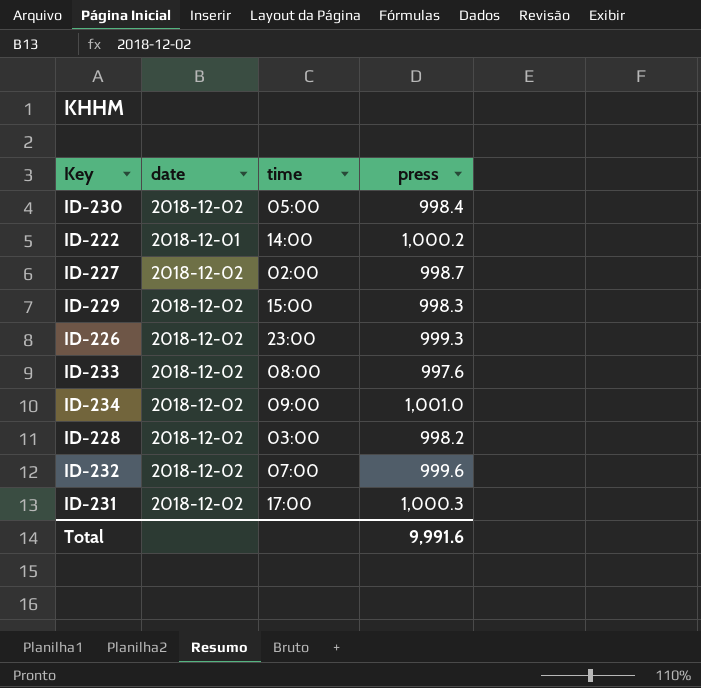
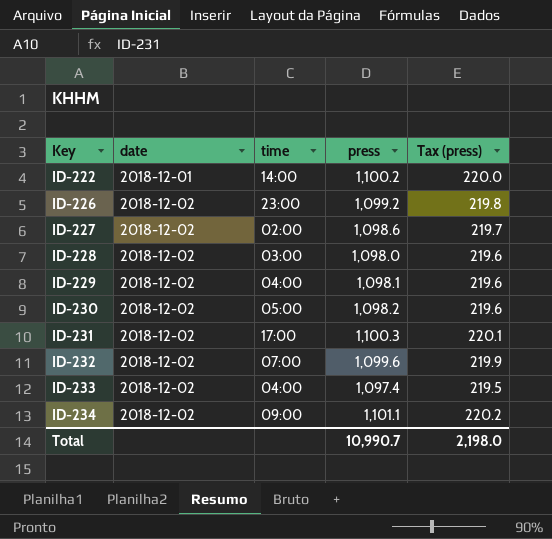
row order: none -> Key ascending
column Tax (press) | formula: none -> [press] * 0.2
ID-222 | press: 1,000.2 -> 1,100.2
ID-226 | press: 999.3 -> 1,099.2
ID-227 | press: 998.7 -> 1,098.6
ID-228 | press: 998.2 -> 1,098.0
ID-229 | time: 15:00 -> 04:00
ID-229 | press: 998.3 -> 1,098.1
ID-230 | press: 998.4 -> 1,098.2
ID-231 | press: 1,000.3 -> 1,100.3
ID-232 | press: 999.6 -> 1,099.6
ID-233 | time: 08:00 -> 04:00
ID-233 | press: 997.6 -> 1,097.4
ID-234 | press: 1,001.0 -> 1,101.1
Total | press: 9,991.6 -> 10,990.7

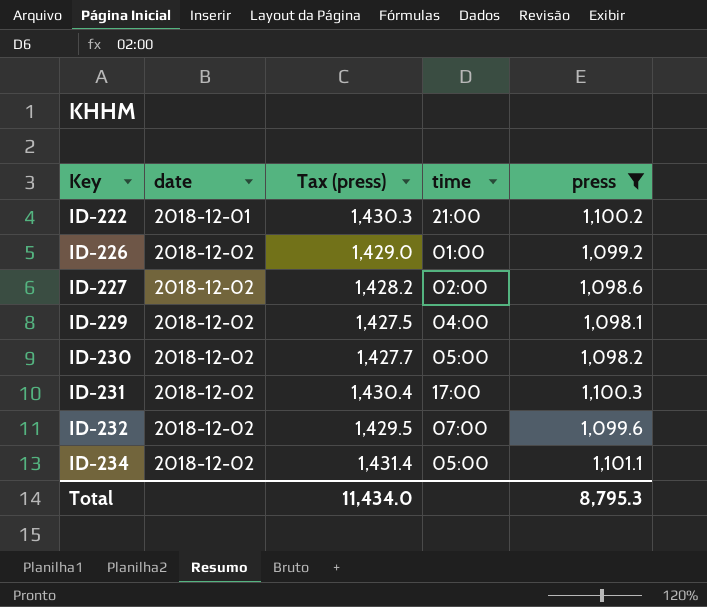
filter: none -> press >= 1,098.1
column Tax (press) | formula: [press] * 0.2 -> [press] * 1.3
column Tax (press) | position: 5 -> 3
ID-222 | time: 14:00 -> 21:00
ID-226 | time: 23:00 -> 01:00
ID-234 | time: 09:00 -> 05:00
Total | Tax (press): 2,198.0 -> 11,434.0
Total | press: 10,990.7 -> 8,795.3

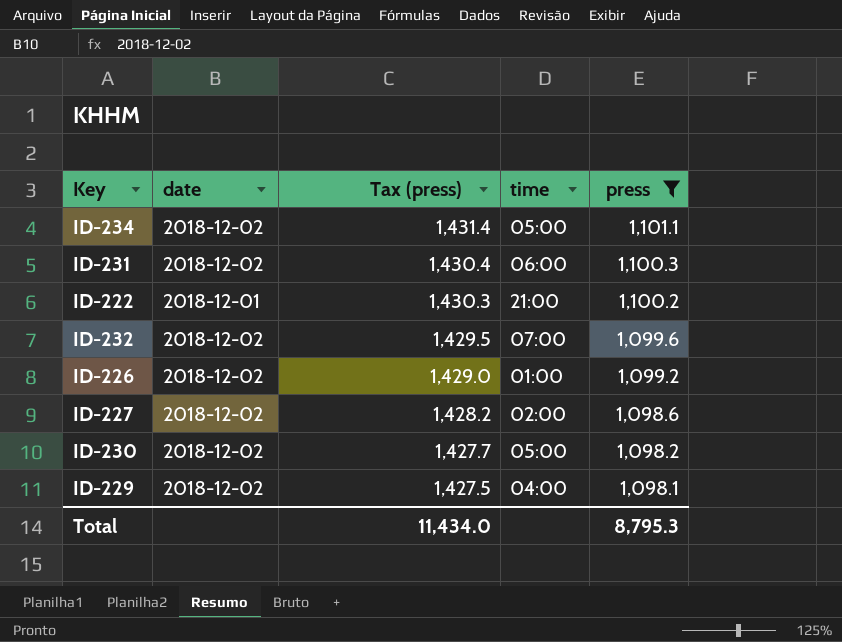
row order: Key ascending -> Tax (press) descending
ID-231 | time: 17:00 -> 06:00

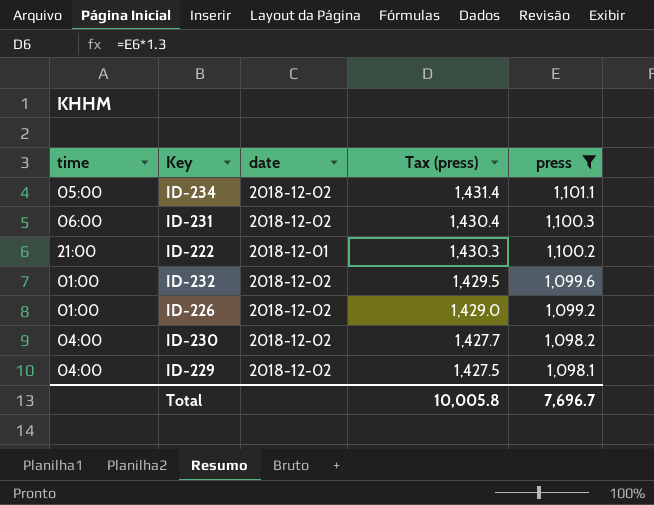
column time | position: 4 -> 1
row ID-227: 2018-12-02 | 1,428.2 | 02:00 | 1,098.6 -> none
ID-232 | time: 07:00 -> 01:00
ID-230 | time: 05:00 -> 04:00
Total | Tax (press): 11,434.0 -> 10,005.8
Total | press: 8,795.3 -> 7,696.7

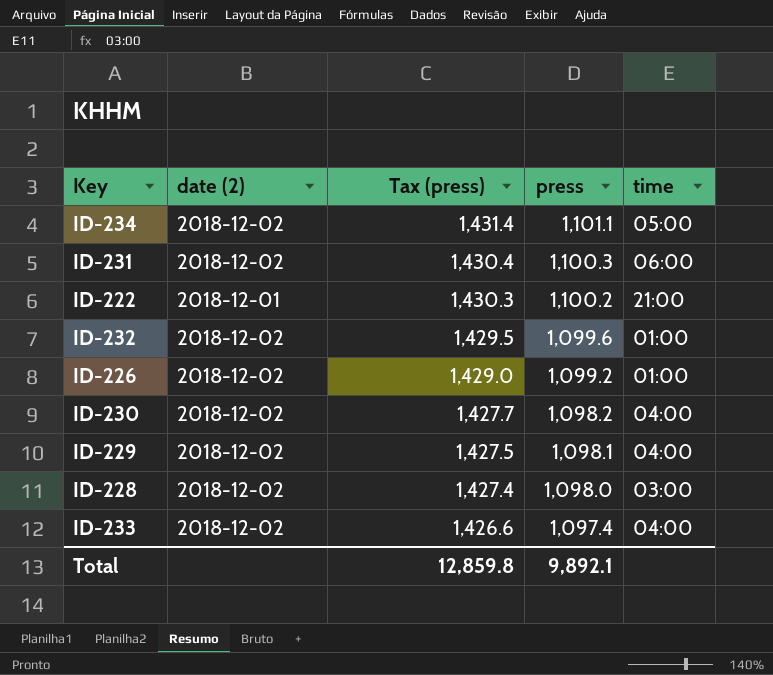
filter: press >= 1,098.1 -> none
column name: date -> date (2)
column time | position: 1 -> 5
Total | Tax (press): 10,005.8 -> 12,859.8
Total | press: 7,696.7 -> 9,892.1

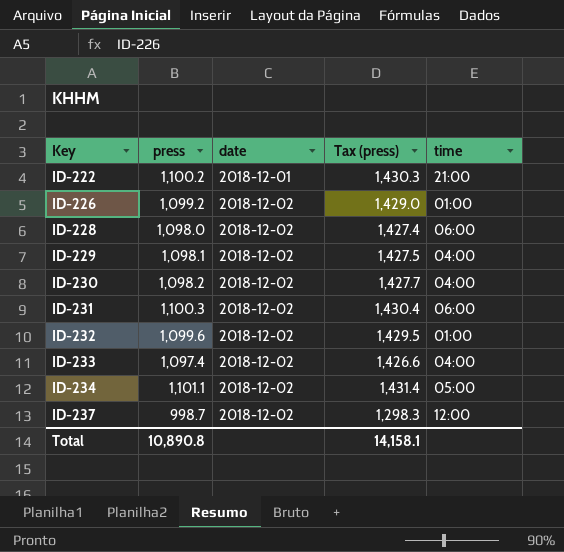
row order: Tax (press) descending -> Key ascending
column press | position: 4 -> 2
column name: date (2) -> date
ID-228 | time: 03:00 -> 06:00
row ID-237: none -> 998.7 | 2018-12-02 | 1,298.3 | 12:00
Total | press: 9,892.1 -> 10,890.8
Total | Tax (press): 12,859.8 -> 14,158.1

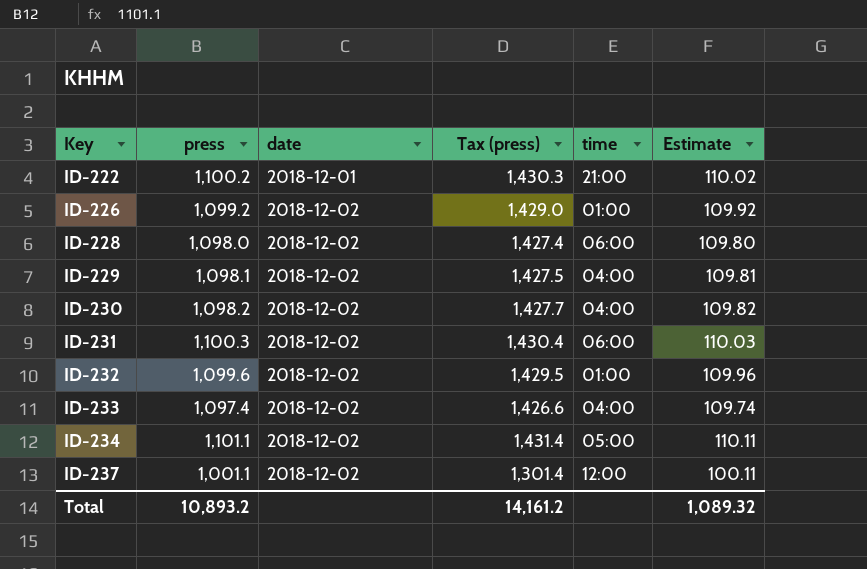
column Estimate | formula: none -> [press] * 0.1
ID-237 | press: 998.7 -> 1,001.1
ID-237 | Tax (press): 1,298.3 -> 1,301.4
Total | press: 10,890.8 -> 10,893.2
Total | Tax (press): 14,158.1 -> 14,161.2

